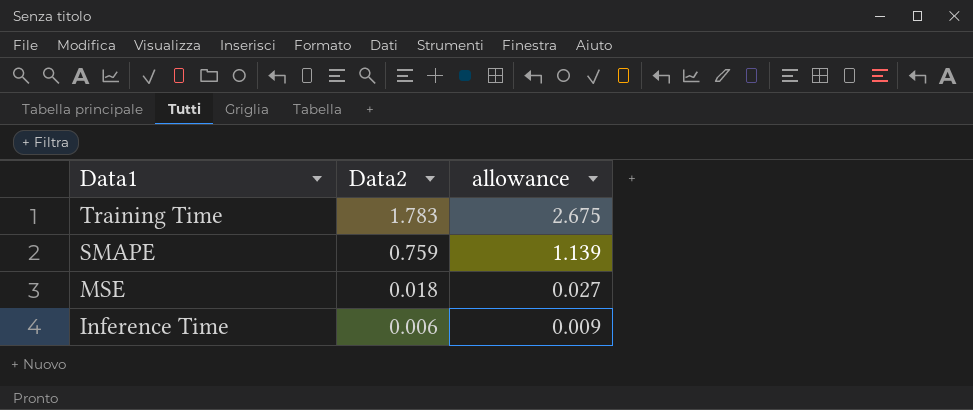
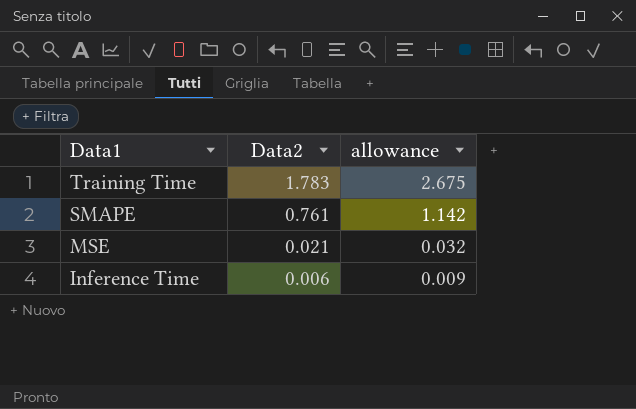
SMAPE | Data2: 0.759 -> 0.761
SMAPE | allowance: 1.139 -> 1.142
MSE | Data2: 0.018 -> 0.021
MSE | allowance: 0.027 -> 0.032

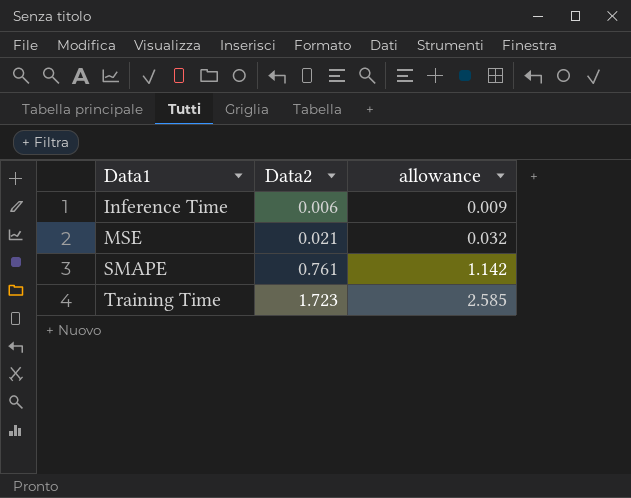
row order: Data1 descending -> Data1 ascending
Training Time | Data2: 1.783 -> 1.723
Training Time | allowance: 2.675 -> 2.585

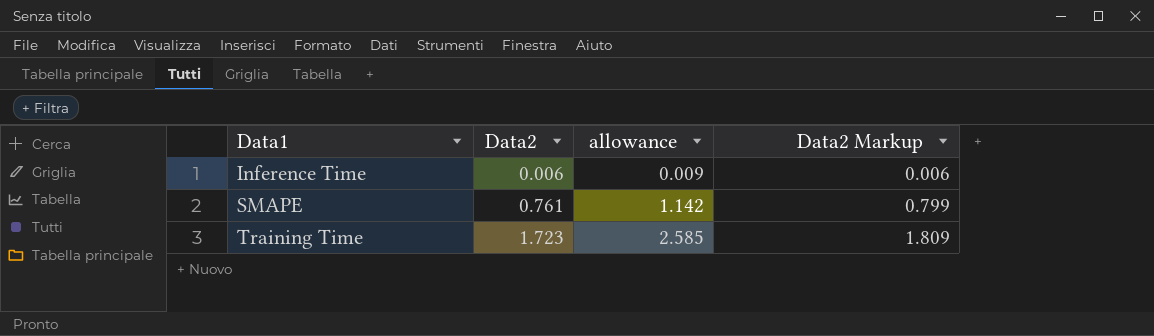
column Data2 Markup | formula: none -> [Data2] * 1.05
row MSE: 0.021 | 0.032 -> none

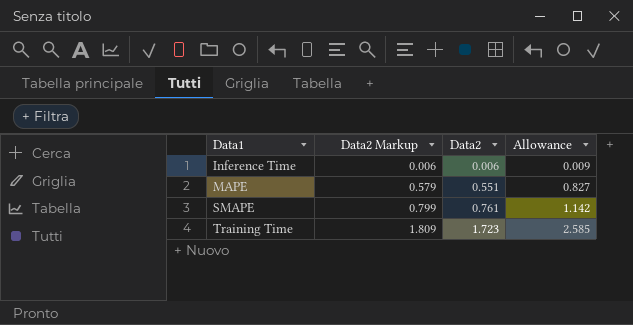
column Data2 Markup | position: 4 -> 2
column name: allowance -> Allowance
row MAPE: none -> 0.579 | 0.551 | 0.827

